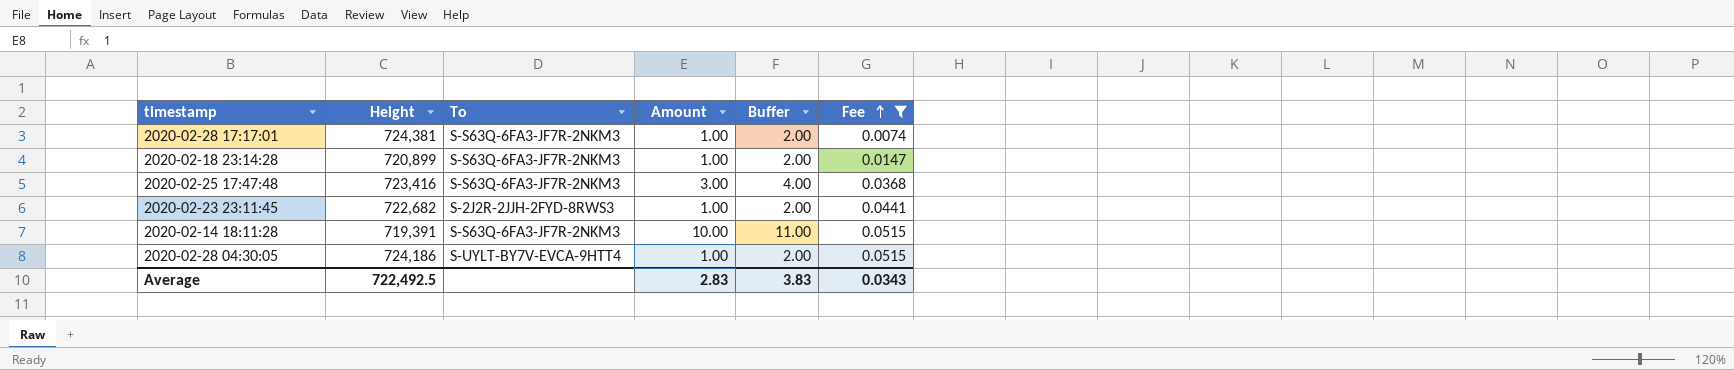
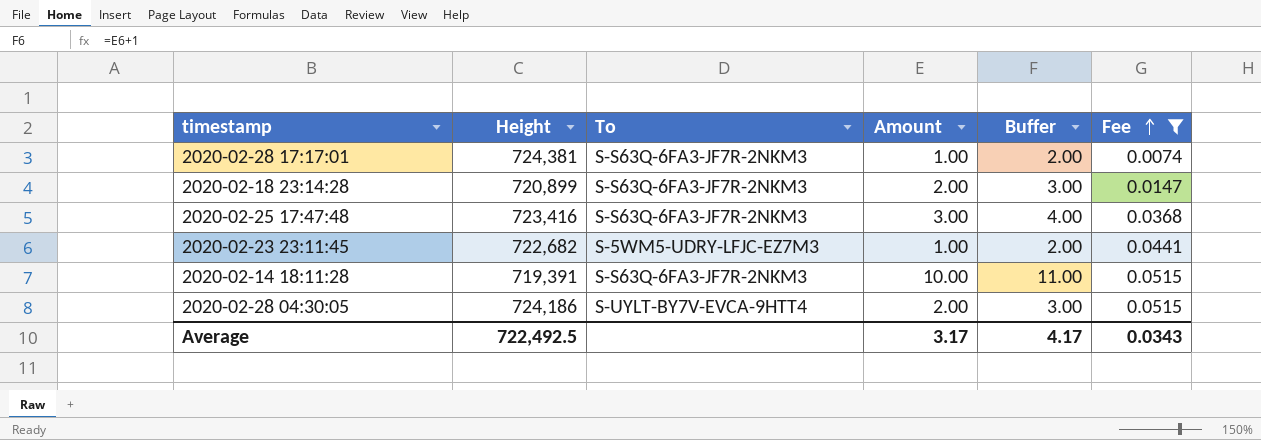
2020-02-18 23:14:28 | Amount: 1.00 -> 2.00
2020-02-18 23:14:28 | Buffer: 2.00 -> 3.00
2020-02-23 23:11:45 | To: S-2J2R-2JJH-2FYD-8RWS3 -> S-5WM5-UDRY-LFJC-EZ7M3
2020-02-28 04:30:05 | Amount: 1.00 -> 2.00
2020-02-28 04:30:05 | Buffer: 2.00 -> 3.00
Average | Amount: 2.83 -> 3.17
Average | Buffer: 3.83 -> 4.17

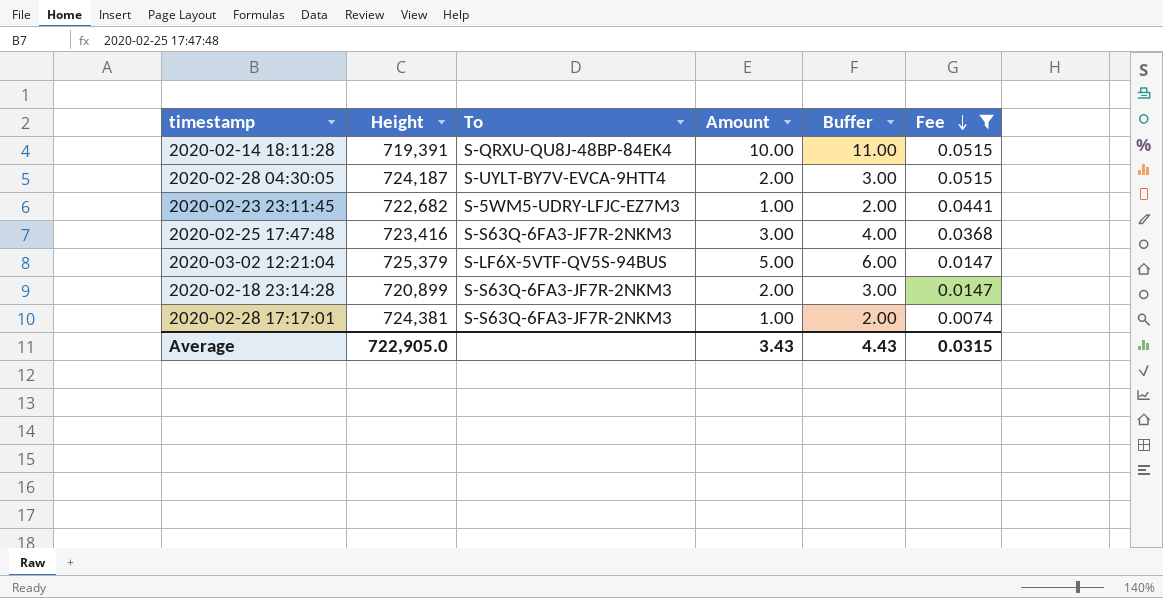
row order: Fee ascending -> Fee descending
2020-02-14 18:11:28 | To: S-S63Q-6FA3-JF7R-2NKM3 -> S-QRXU-QU8J-48BP-84EK4
2020-02-28 04:30:05 | Height: 724,186 -> 724,187
row 2020-03-02 12:21:04: none -> 725,379 | S-LF6X-5VTF-QV5S-94BUS | 5.00 | 6.00 | 0.0147
Average | Height: 722,492.5 -> 722,905.0
Average | Amount: 3.17 -> 3.43
Average | Buffer: 4.17 -> 4.43
Average | Fee: 0.0343 -> 0.0315

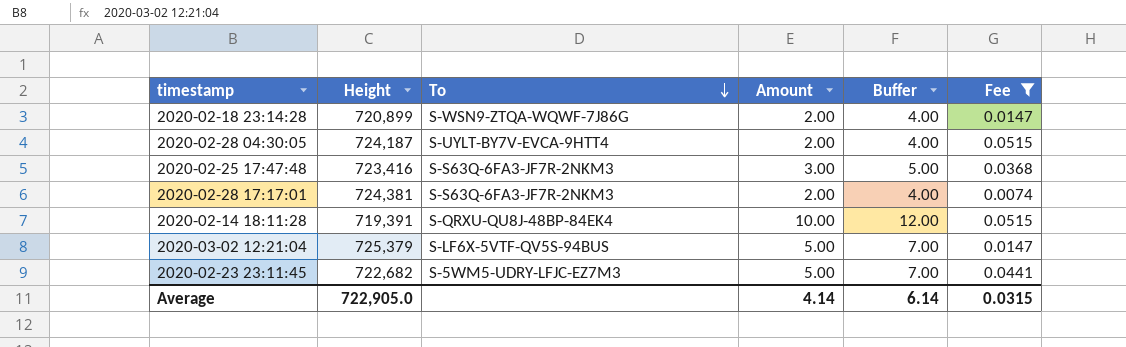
row order: Fee descending -> To descending
column Buffer | formula: [Amount] + 1 -> [Amount] + 2
2020-02-18 23:14:28 | To: S-S63Q-6FA3-JF7R-2NKM3 -> S-WSN9-ZTQA-WQWF-7J86G
2020-02-28 17:17:01 | Amount: 1.00 -> 2.00
2020-02-23 23:11:45 | Amount: 1.00 -> 5.00
Average | Amount: 3.43 -> 4.14
Average | Buffer: 4.43 -> 6.14

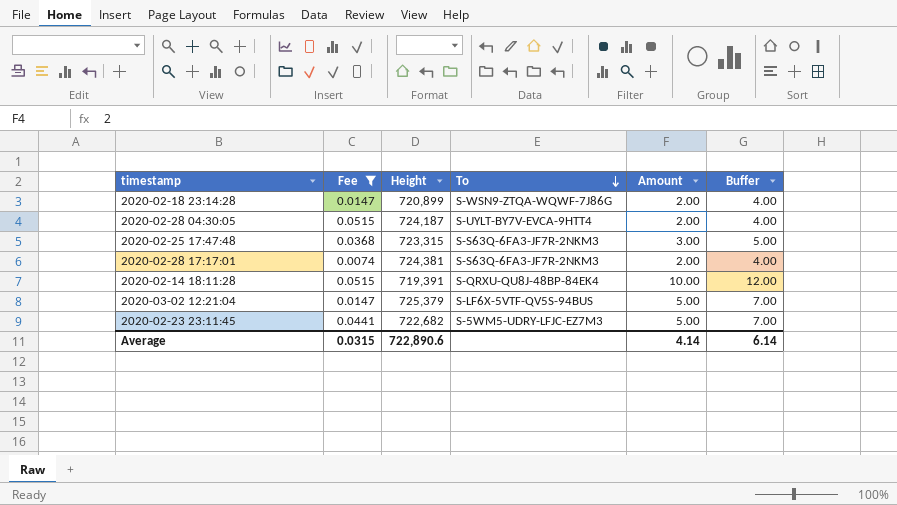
column Fee | position: 6 -> 2
2020-02-25 17:47:48 | Height: 723,416 -> 723,315
Average | Height: 722,905.0 -> 722,890.6

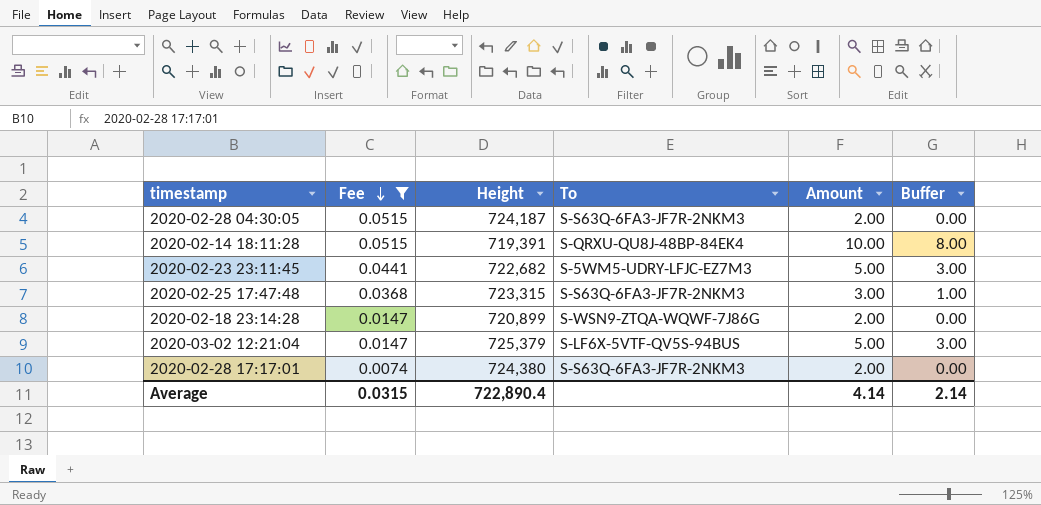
row order: To descending -> Fee descending
column Buffer | formula: [Amount] + 2 -> [Amount] - 2
2020-02-28 04:30:05 | To: S-UYLT-BY7V-EVCA-9HTT4 -> S-S63Q-6FA3-JF7R-2NKM3
2020-02-28 17:17:01 | Height: 724,381 -> 724,380
Average | Height: 722,890.6 -> 722,890.4
Average | Buffer: 6.14 -> 2.14

